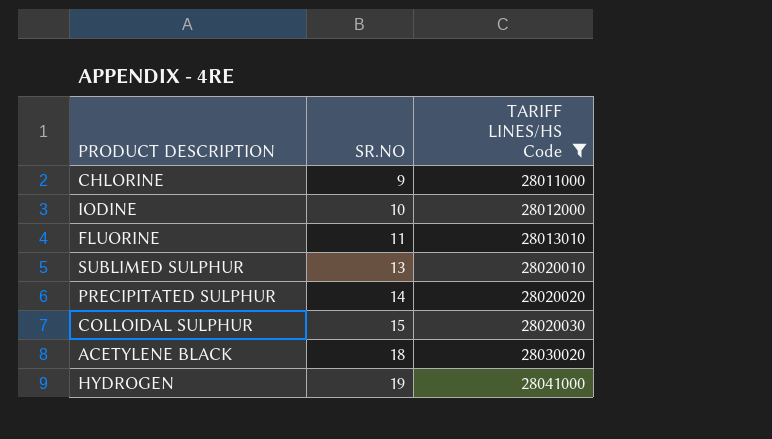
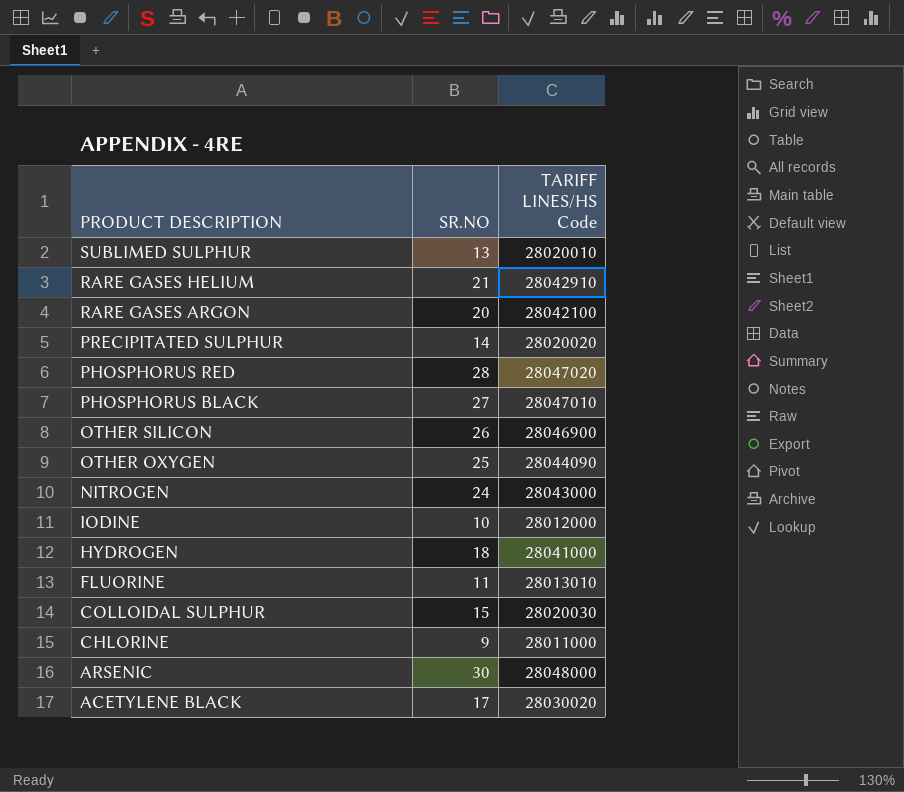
filter: TARIFF LINES/HS Code <= 28041000 -> none
row order: SR.NO ascending -> PRODUCT DESCRIPTION descending
HYDROGEN | SR.NO: 19 -> 18
ACETYLENE BLACK | SR.NO: 18 -> 17

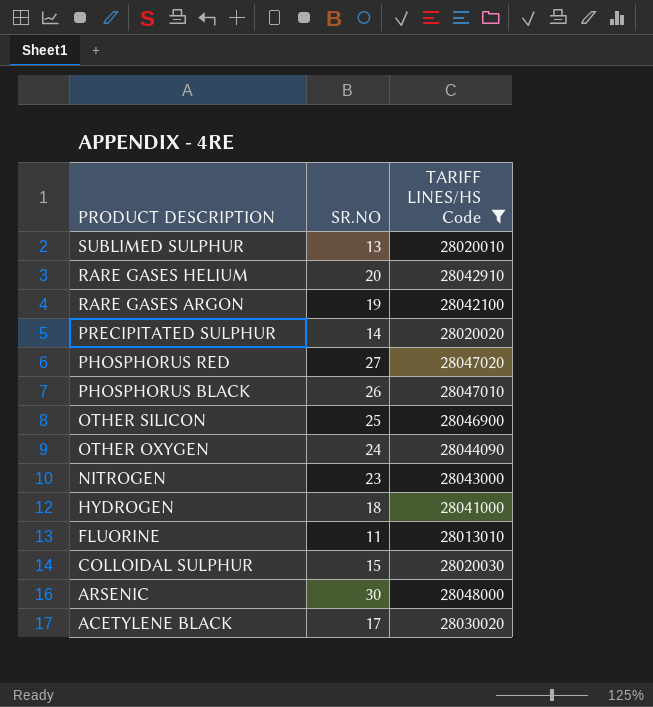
filter: none -> TARIFF LINES/HS Code >= 28013010
RARE GASES HELIUM | SR.NO: 21 -> 20
RARE GASES ARGON | SR.NO: 20 -> 19
PHOSPHORUS RED | SR.NO: 28 -> 27
PHOSPHORUS BLACK | SR.NO: 27 -> 26
OTHER SILICON | SR.NO: 26 -> 25
OTHER OXYGEN | SR.NO: 25 -> 24
NITROGEN | SR.NO: 24 -> 23

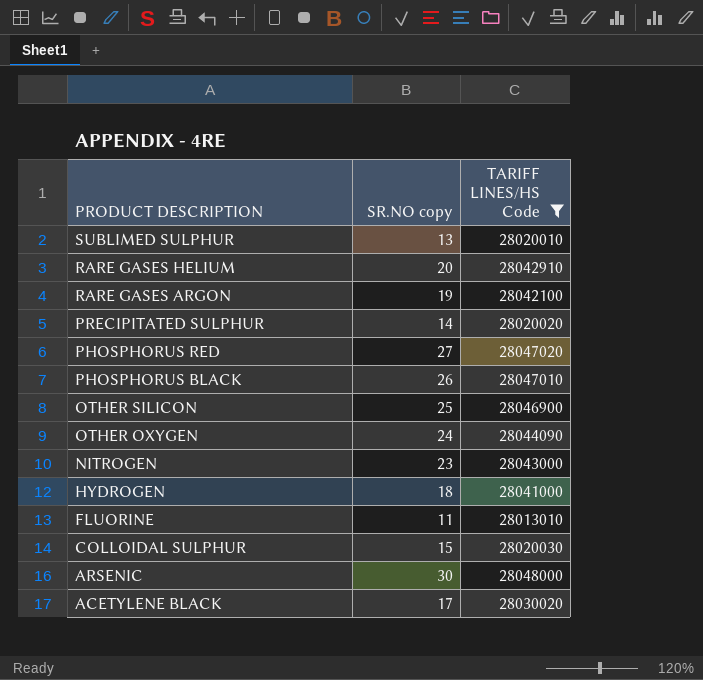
column name: SR.NO -> SR.NO copy

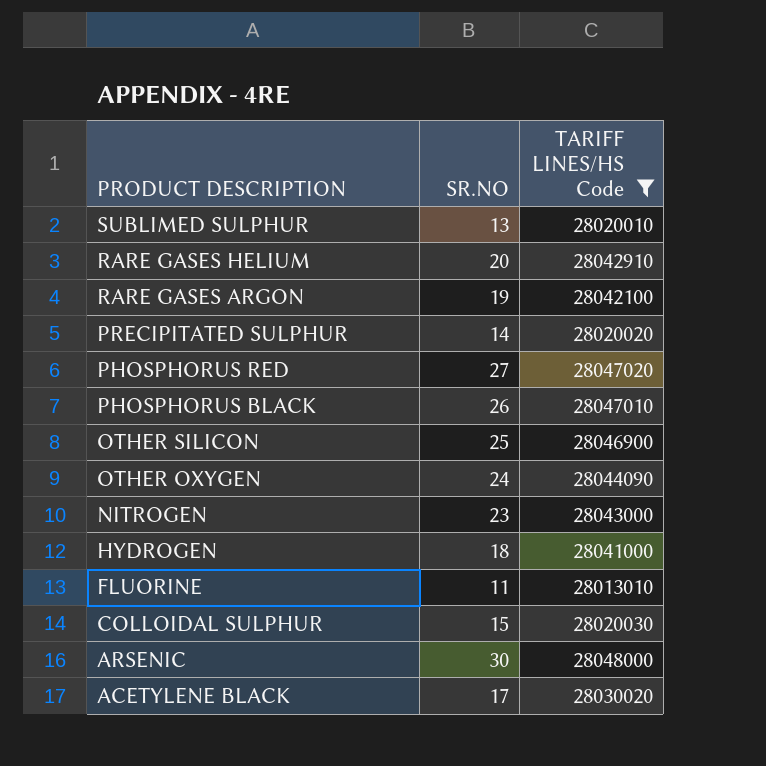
column name: SR.NO copy -> SR.NO

